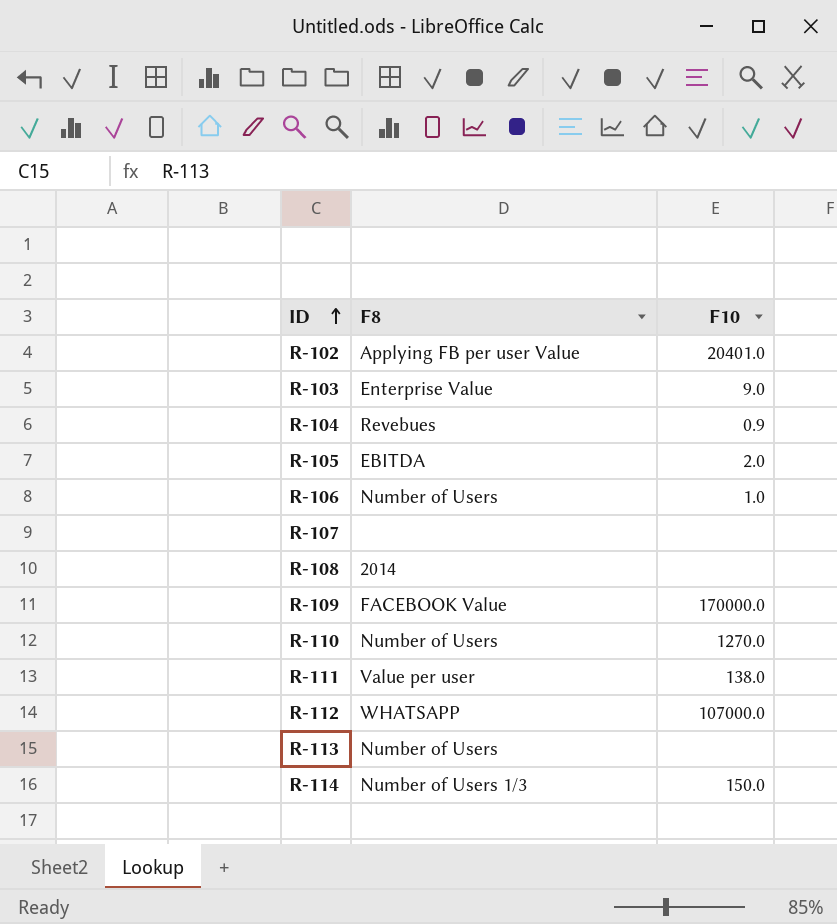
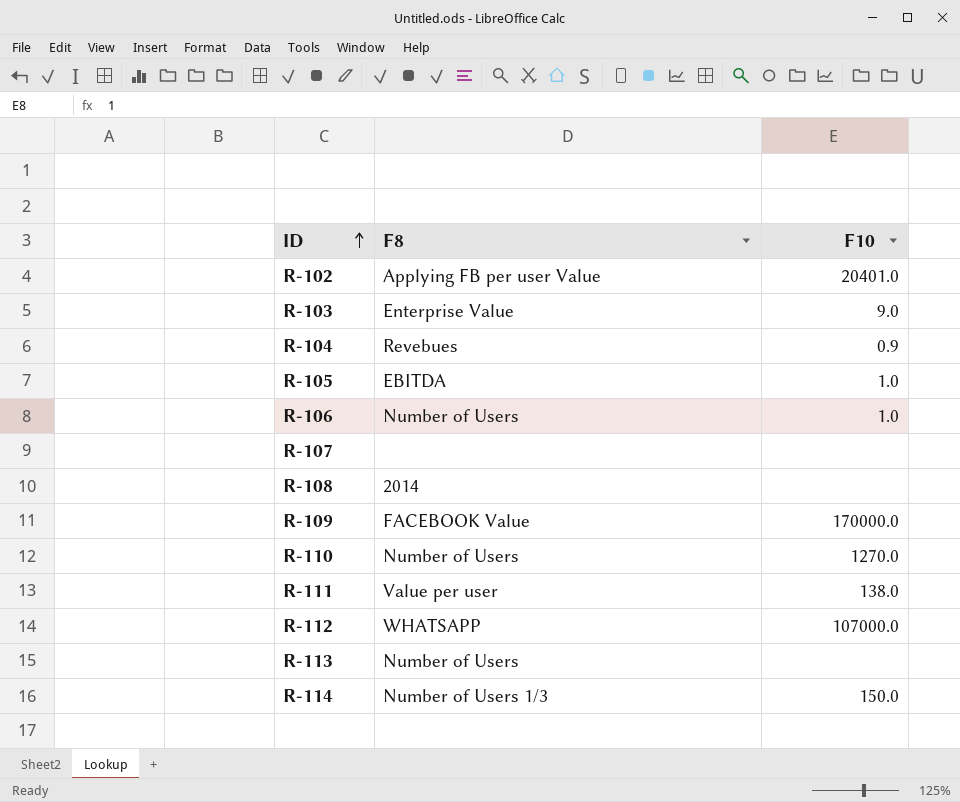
R-105 | F10: 2.0 -> 1.0

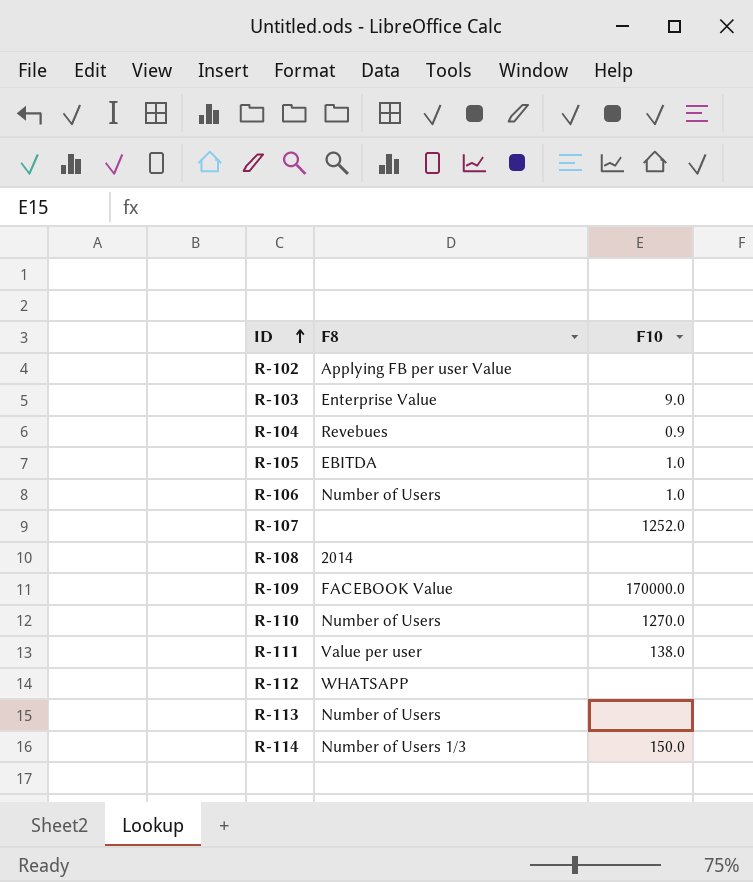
R-102 | F10: 20401.0 -> none
R-107 | F10: none -> 1252.0
R-112 | F10: 107000.0 -> none

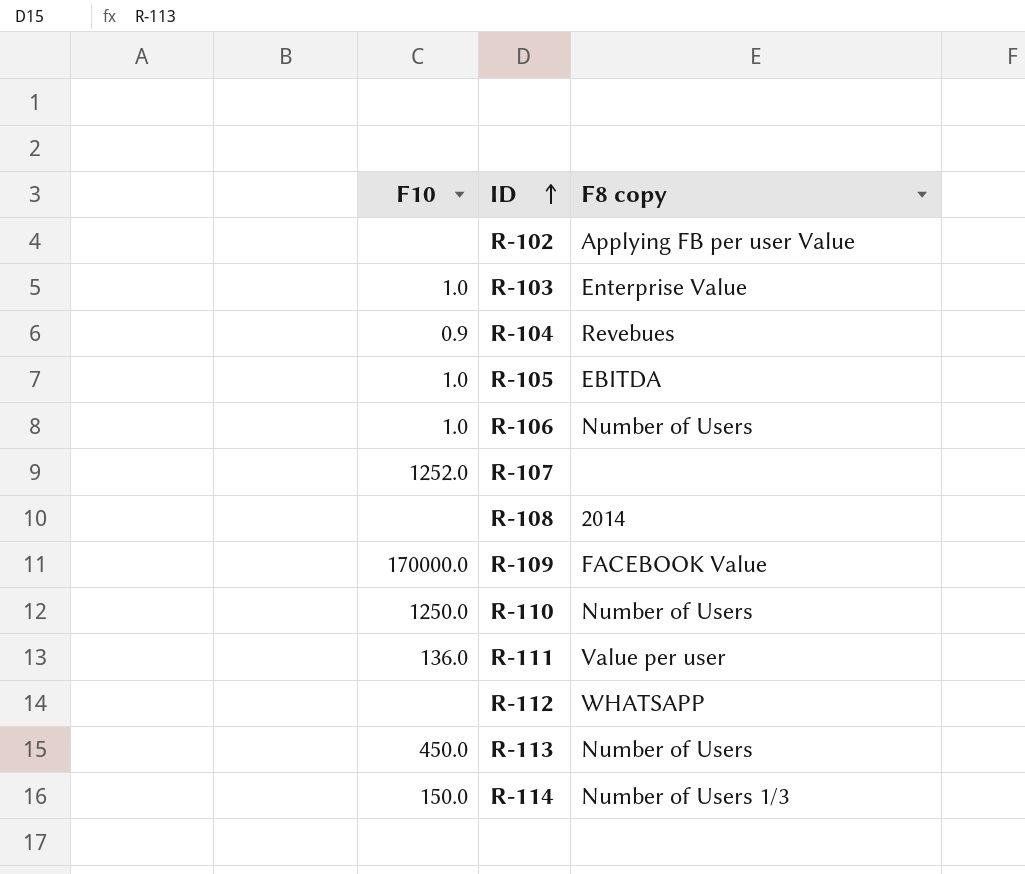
column F10 | position: 3 -> 1
column name: F8 -> F8 copy
R-103 | F10: 9.0 -> 1.0
R-110 | F10: 1270.0 -> 1250.0
R-111 | F10: 138.0 -> 136.0
R-113 | F10: none -> 450.0

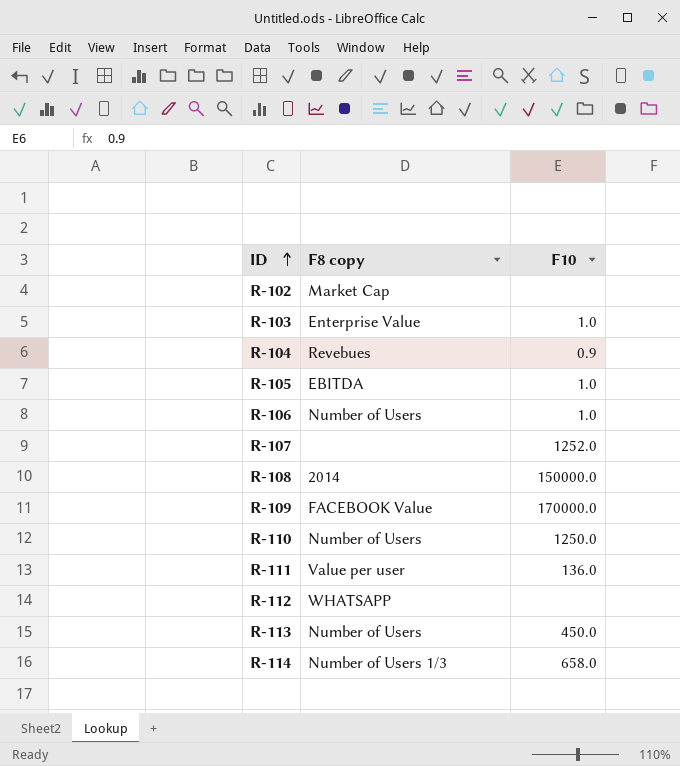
column F10 | position: 1 -> 3
R-102 | F8 copy: Applying FB per user Value -> Market Cap
R-108 | F10: none -> 150000.0
R-114 | F10: 150.0 -> 658.0

